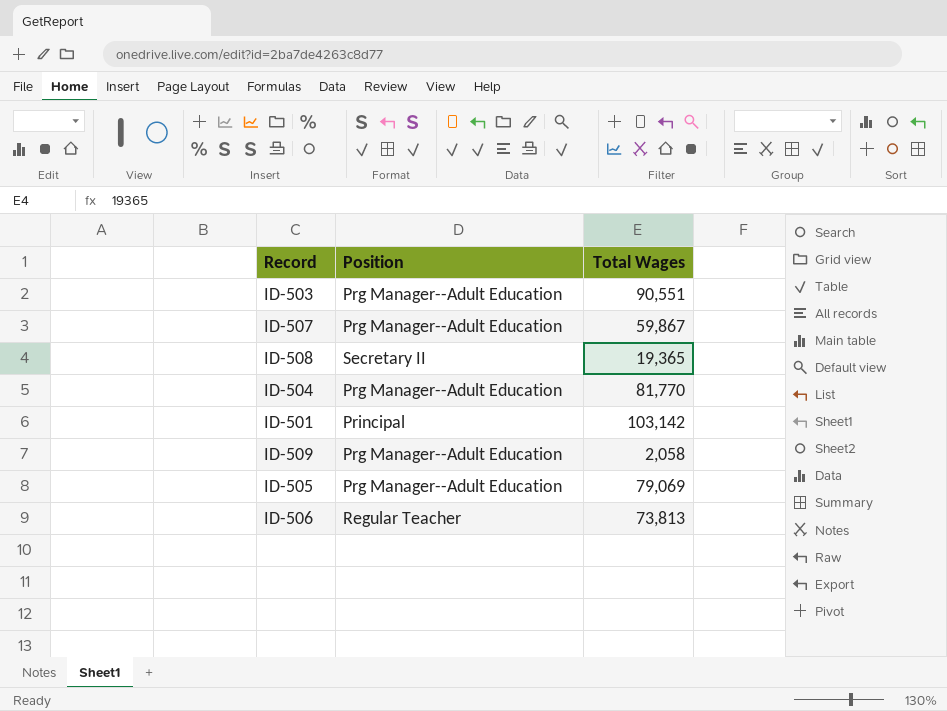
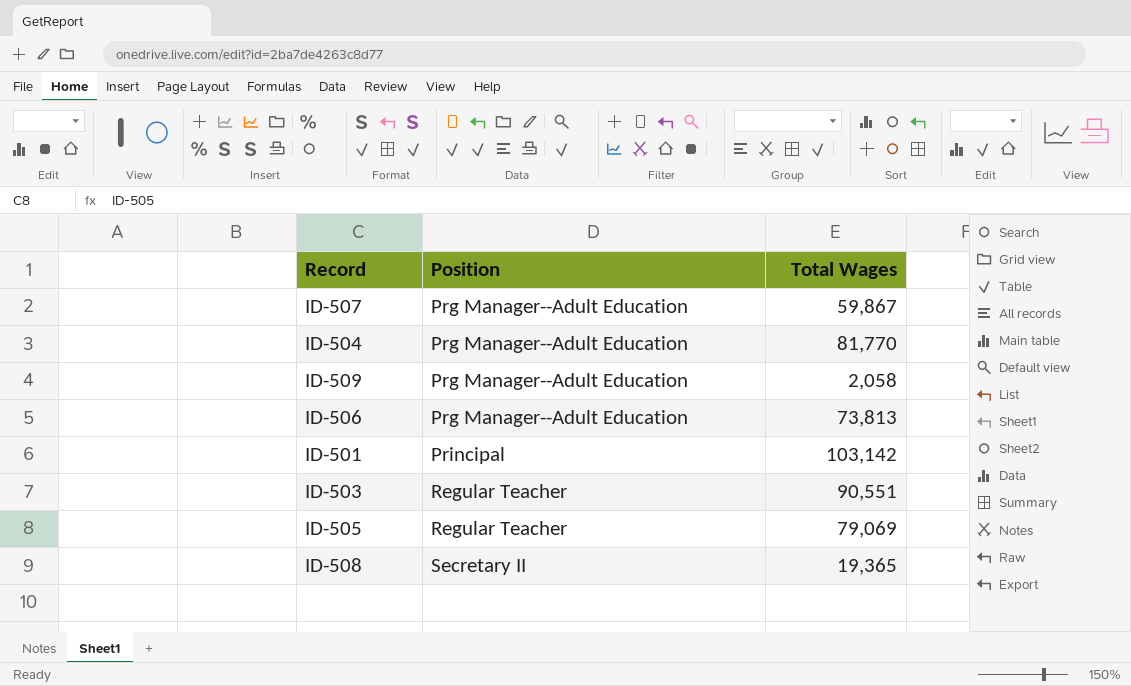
row order: none -> Position ascending
ID-506 | Position: Regular Teacher -> Prg Manager--Adult Education
ID-503 | Position: Prg Manager--Adult Education -> Regular Teacher
ID-505 | Position: Prg Manager--Adult Education -> Regular Teacher

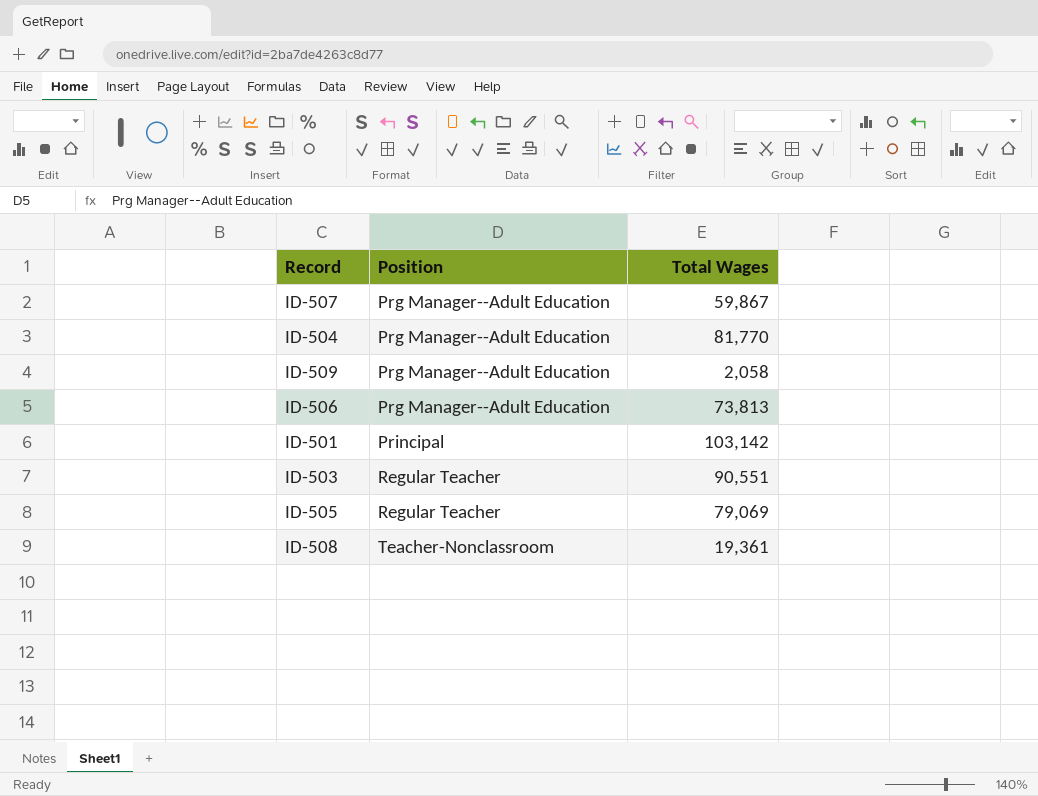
ID-508 | Position: Secretary II -> Teacher-Nonclassroom
ID-508 | Total Wages: 19,365 -> 19,361

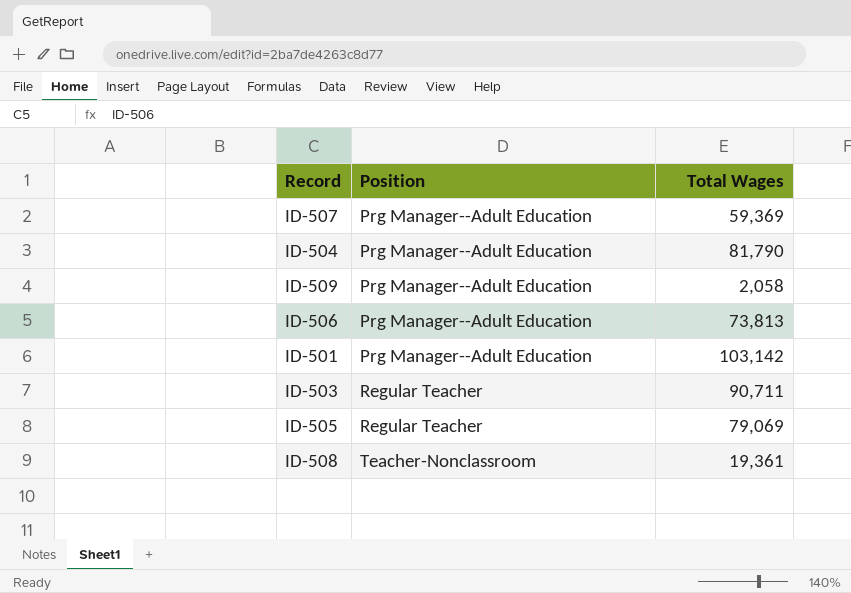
ID-507 | Total Wages: 59,867 -> 59,369
ID-504 | Total Wages: 81,770 -> 81,790
ID-501 | Position: Principal -> Prg Manager--Adult Education
ID-503 | Total Wages: 90,551 -> 90,711

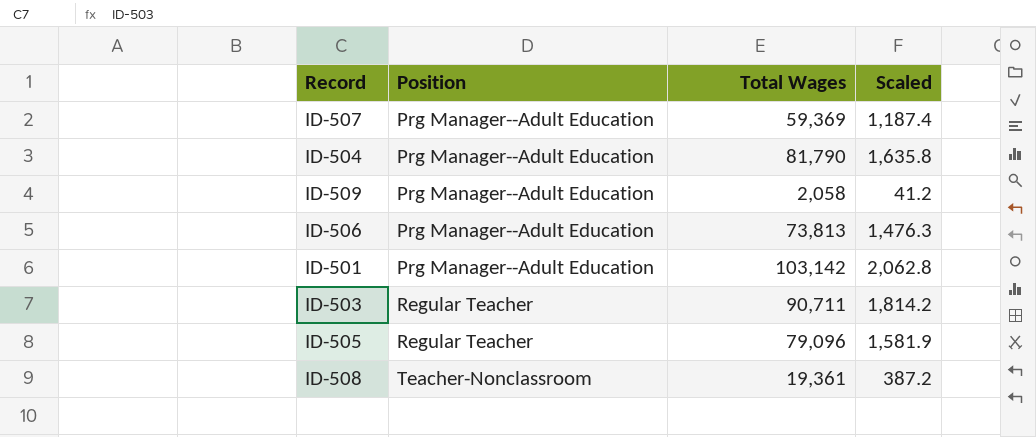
column Scaled | formula: none -> [Total Wages] * 0.02
ID-505 | Total Wages: 79,069 -> 79,096

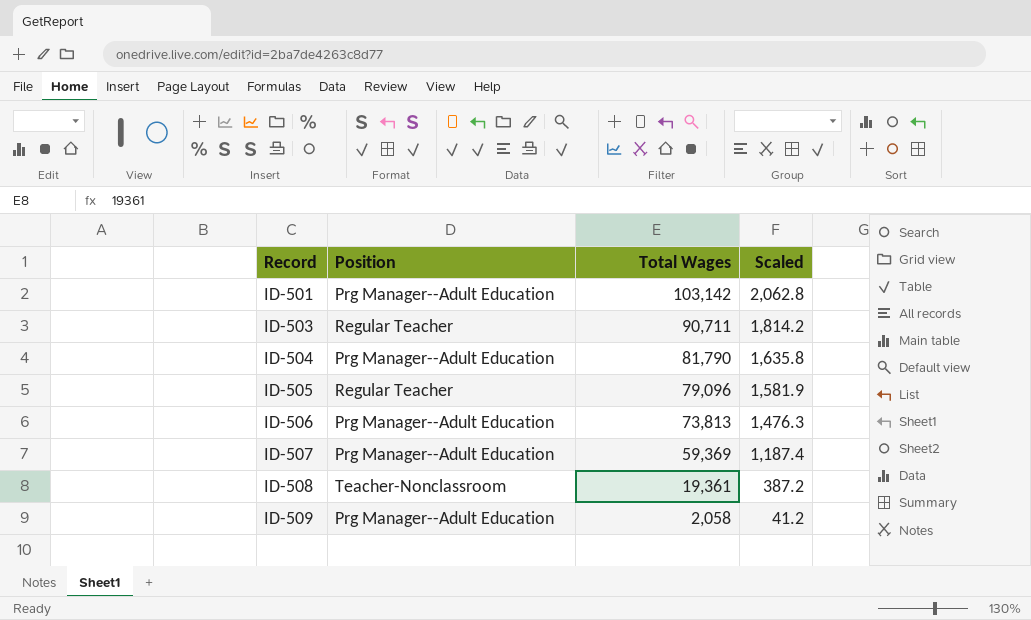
row order: Position ascending -> Record ascending

